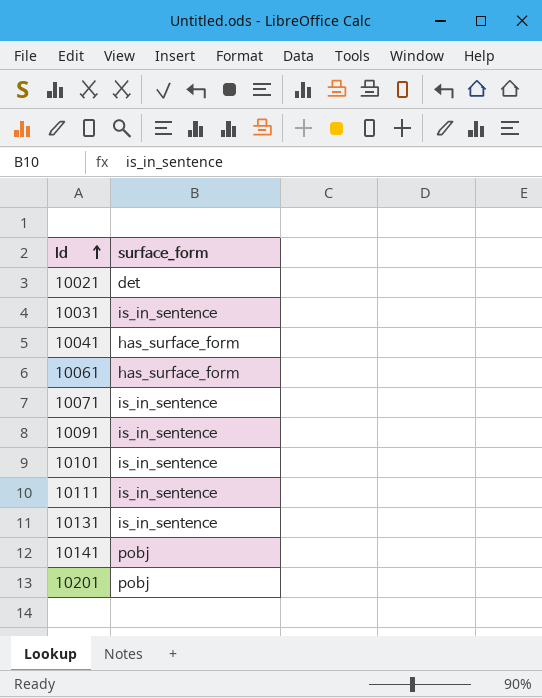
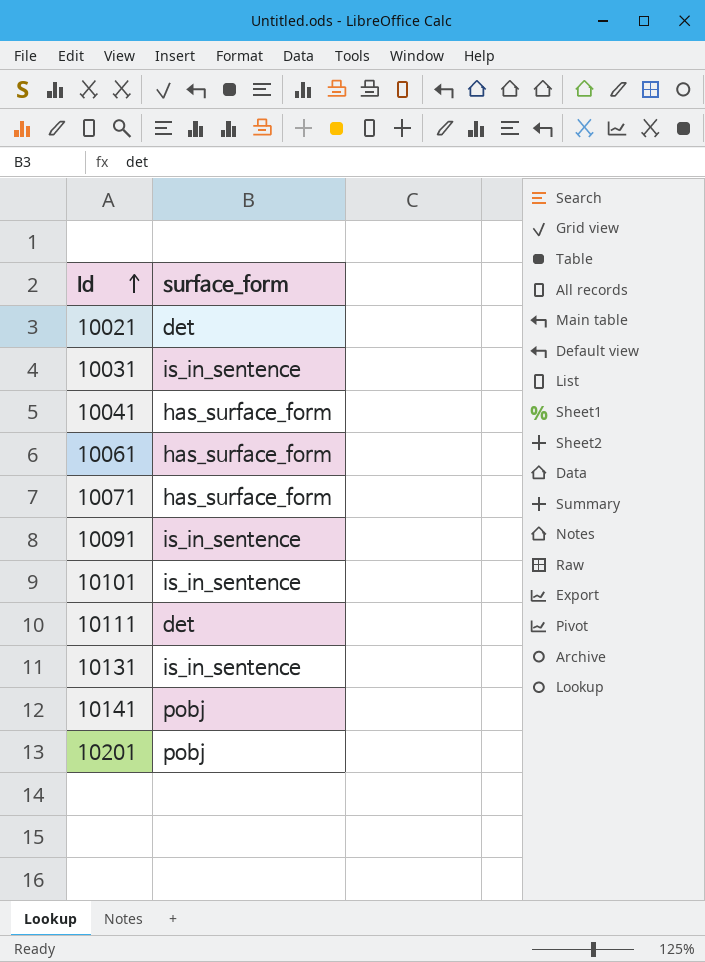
10071 | surface_form: is_in_sentence -> has_surface_form
10111 | surface_form: is_in_sentence -> det

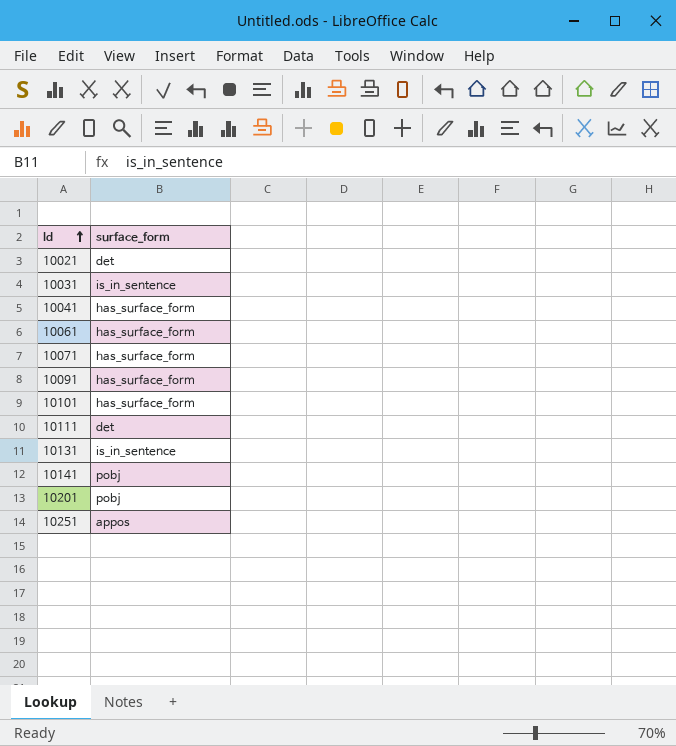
10091 | surface_form: is_in_sentence -> has_surface_form
10101 | surface_form: is_in_sentence -> has_surface_form
row 10251: none -> appos

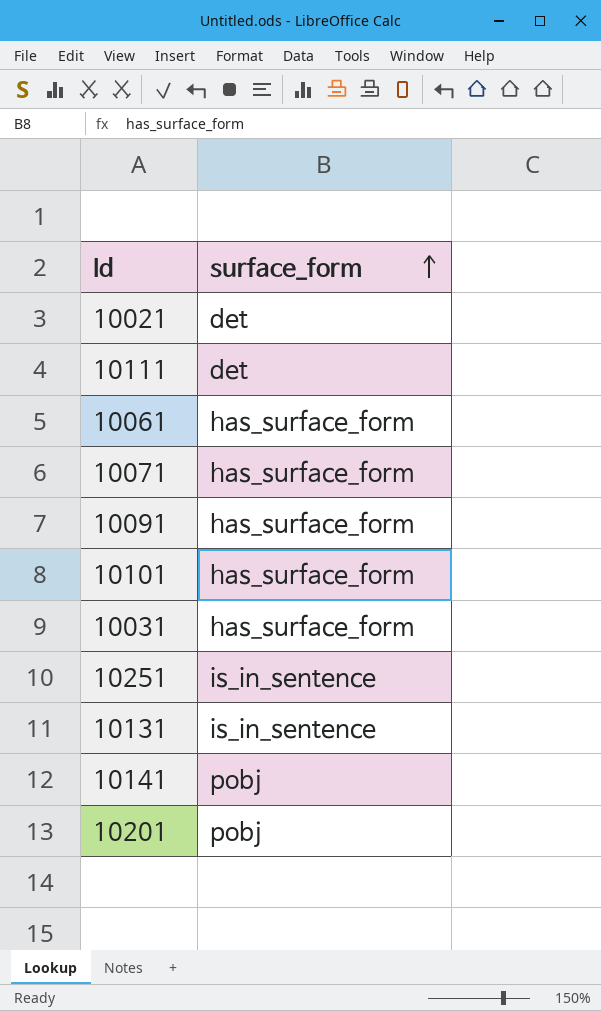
row order: Id ascending -> surface_form ascending
row 10041: has_surface_form -> none
10031 | surface_form: is_in_sentence -> has_surface_form
10251 | surface_form: appos -> is_in_sentence

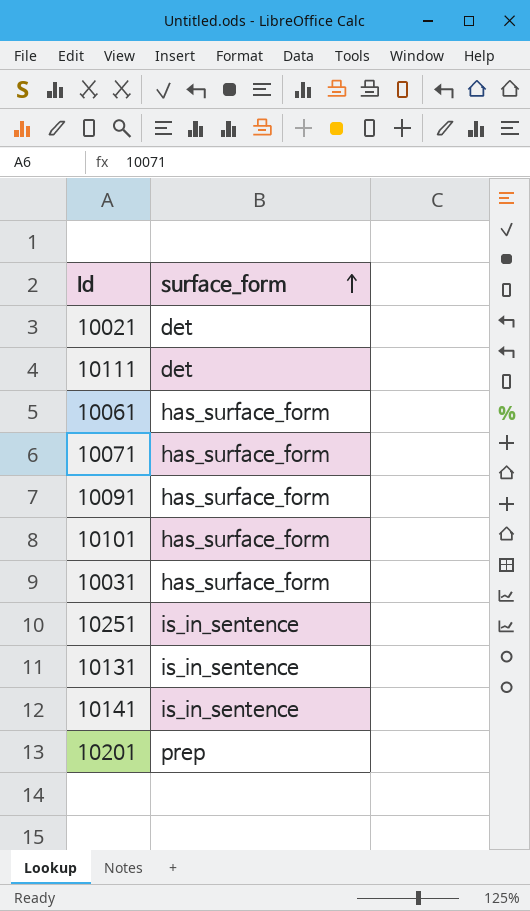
10141 | surface_form: pobj -> is_in_sentence
10201 | surface_form: pobj -> prep

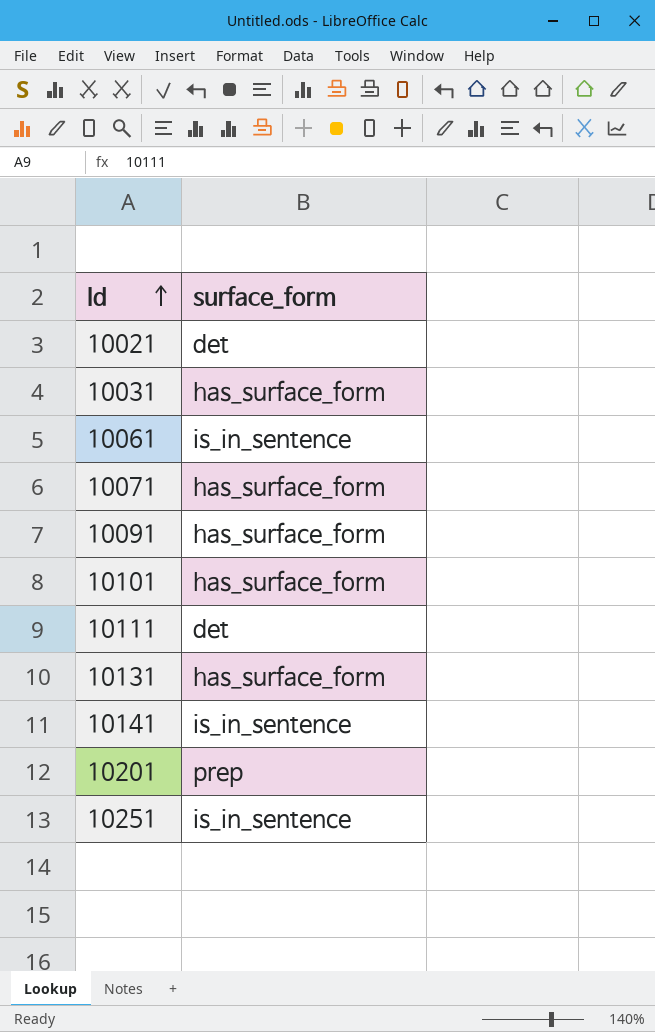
row order: surface_form ascending -> Id ascending
10061 | surface_form: has_surface_form -> is_in_sentence
10131 | surface_form: is_in_sentence -> has_surface_form

